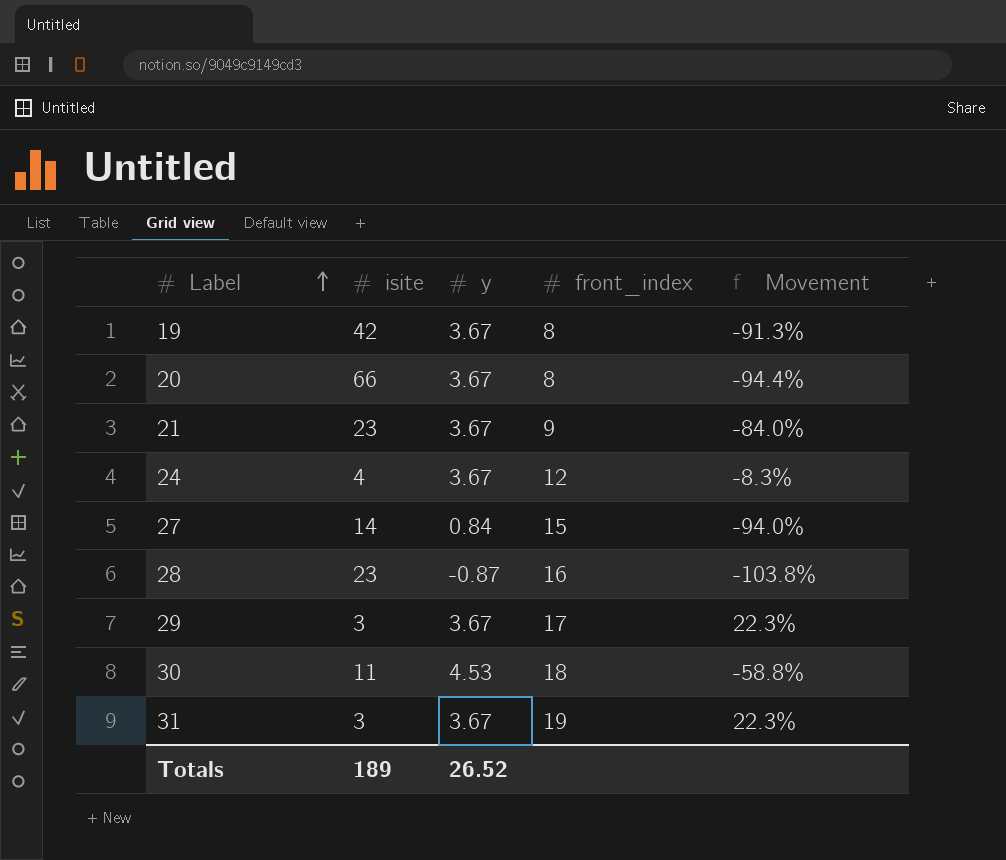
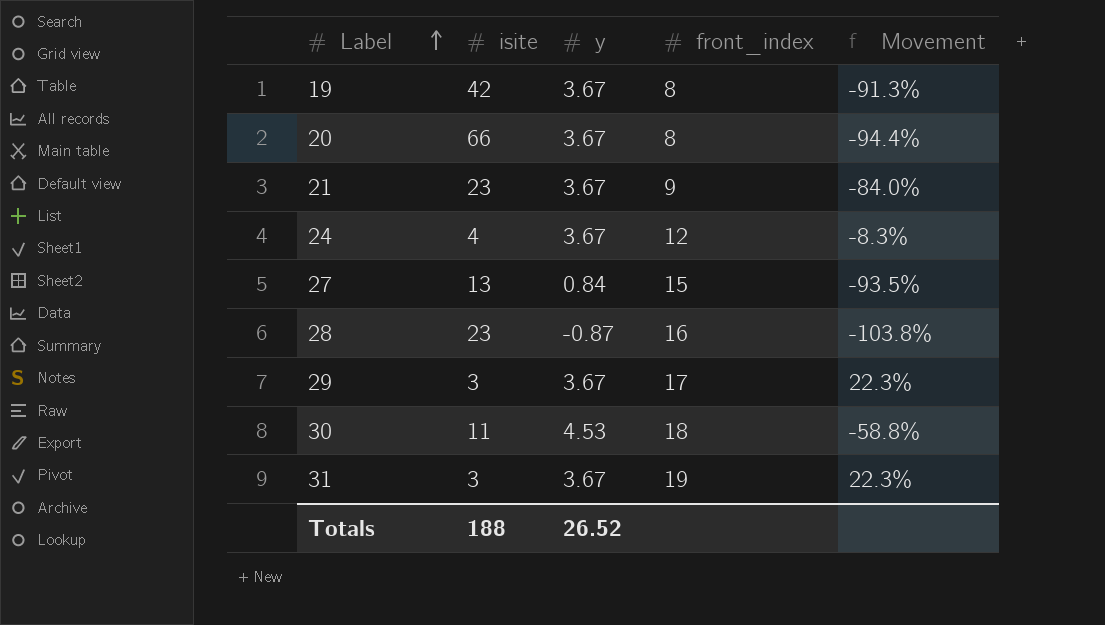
27 | isite: 14 -> 13
27 | Movement: -94.0% -> -93.5%
Totals | isite: 189 -> 188

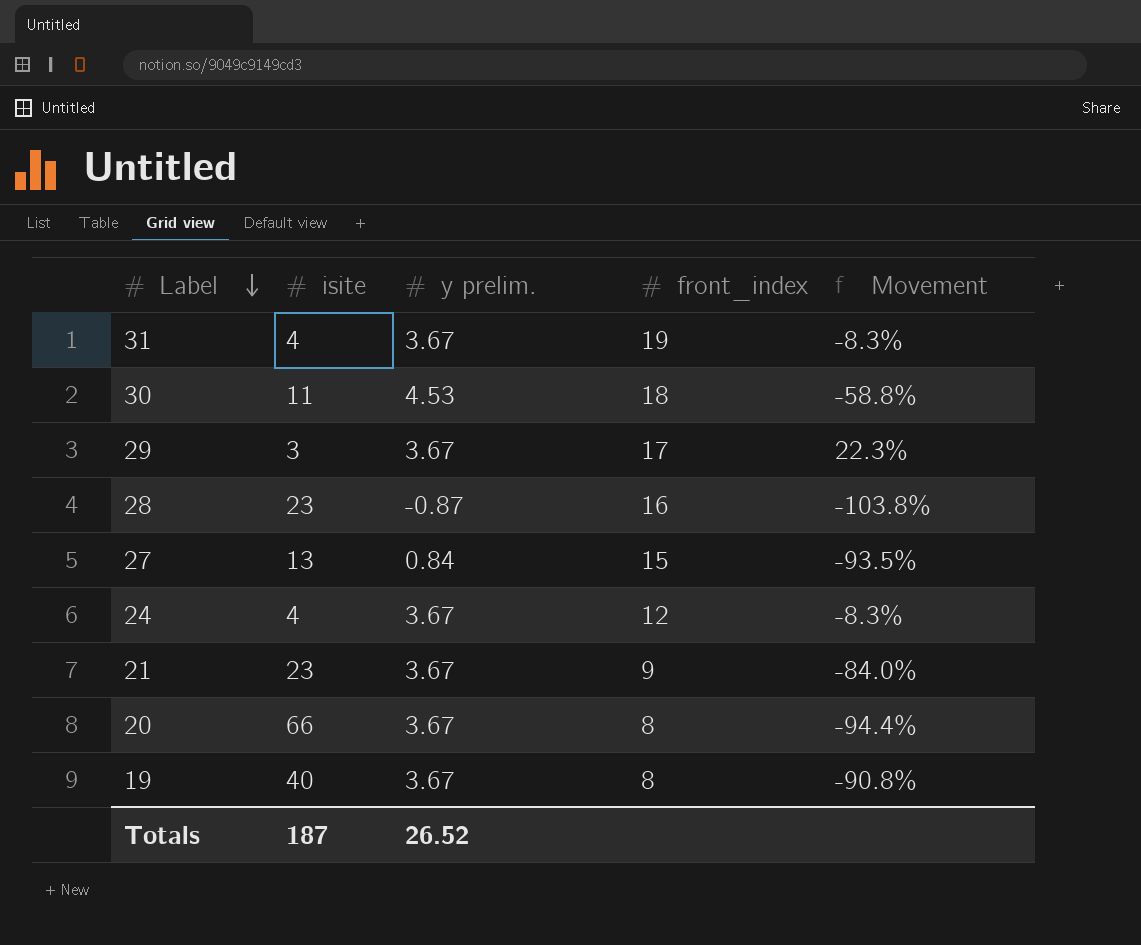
row order: Label ascending -> Label descending
column name: y -> y prelim.
31 | isite: 3 -> 4
31 | Movement: 22.3% -> -8.3%
19 | isite: 42 -> 40
19 | Movement: -91.3% -> -90.8%
Totals | isite: 188 -> 187

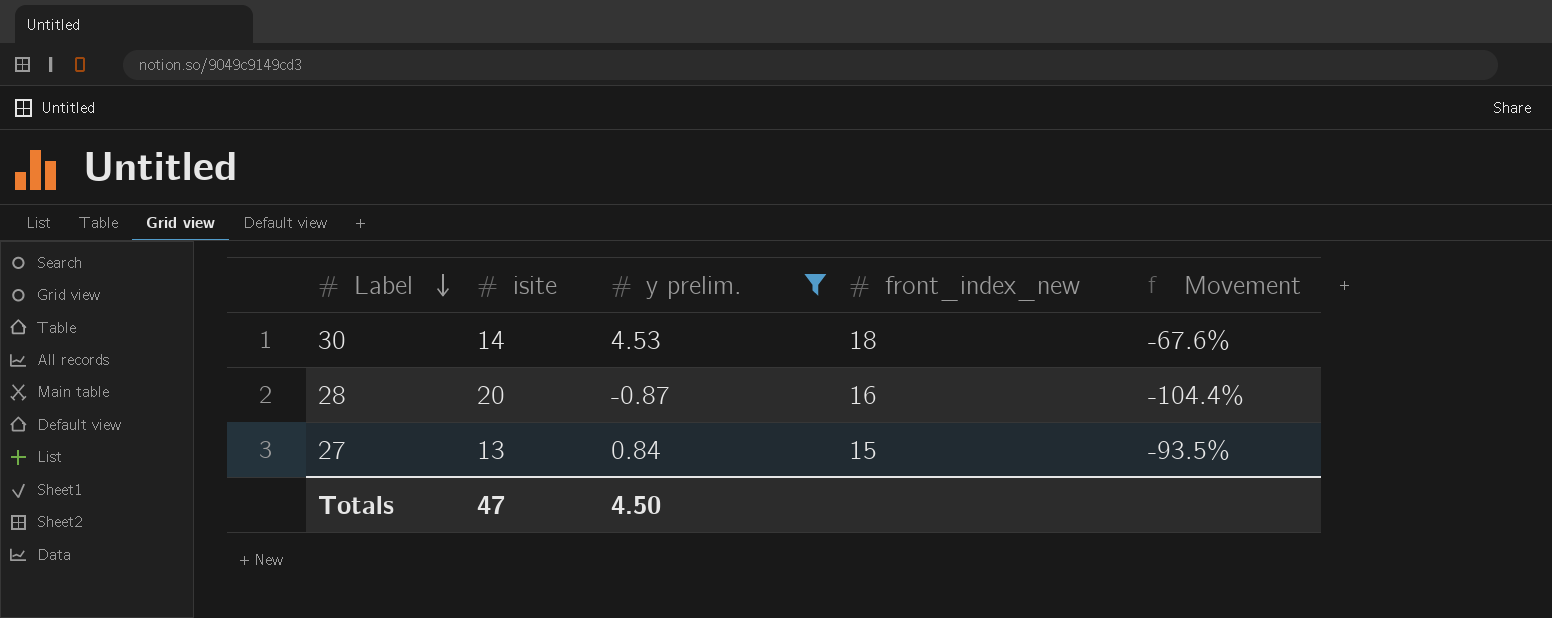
filter: none -> y prelim. != 3.67
column name: front_index -> front_index_new
30 | isite: 11 -> 14
30 | Movement: -58.8% -> -67.6%
28 | isite: 23 -> 20
28 | Movement: -103.8% -> -104.4%
Totals | isite: 187 -> 47
Totals | y prelim.: 26.52 -> 4.50

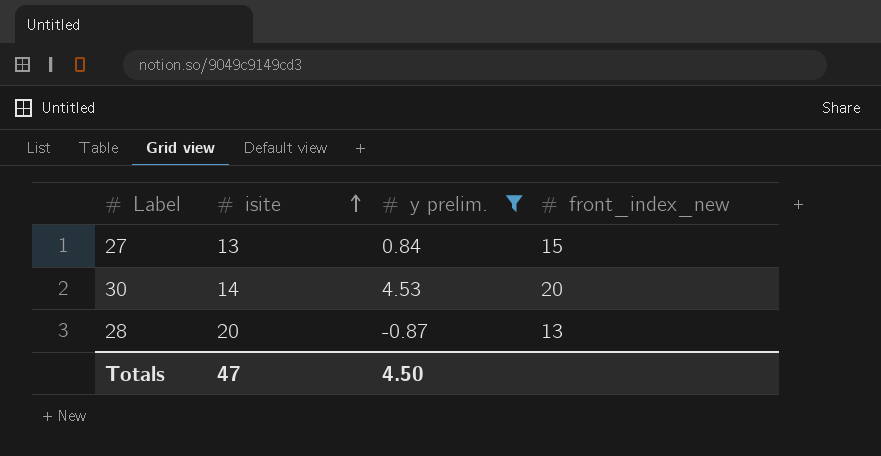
row order: Label descending -> isite ascending
column Movement | formula: ([y prelim.] - [isite]) / [isite] -> none
30 | front_index_new: 18 -> 20
28 | front_index_new: 16 -> 13

